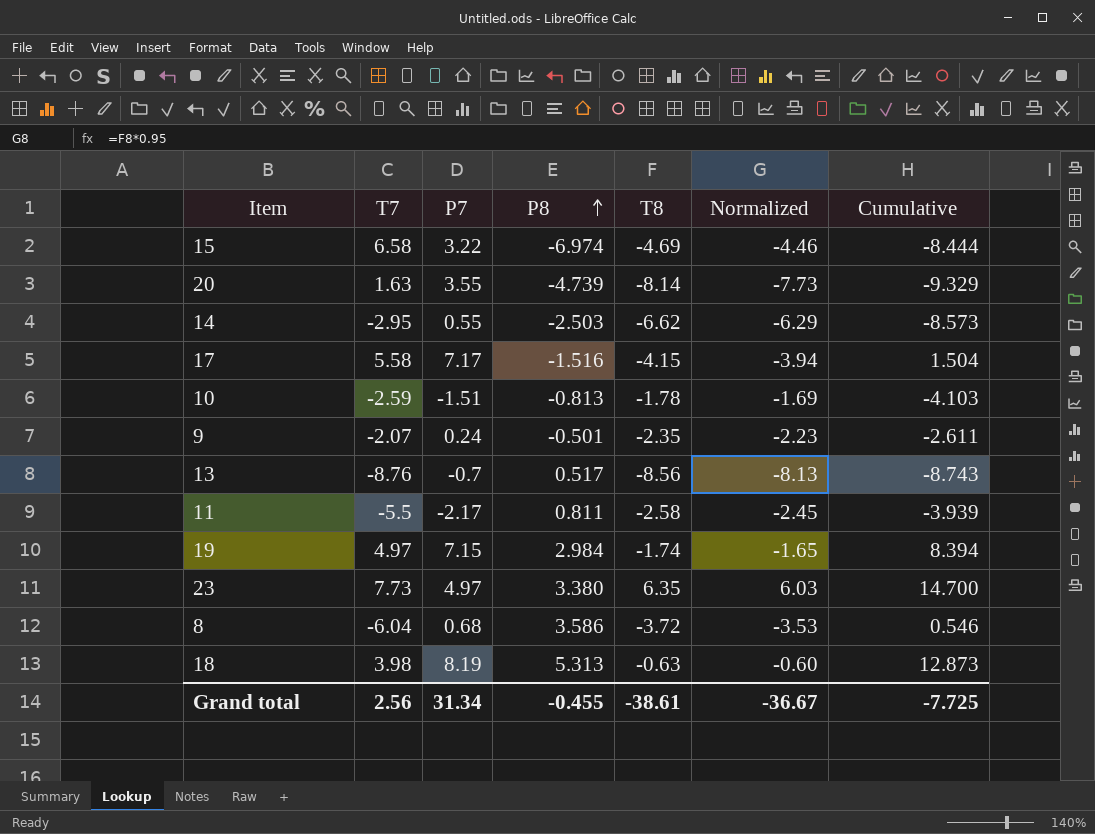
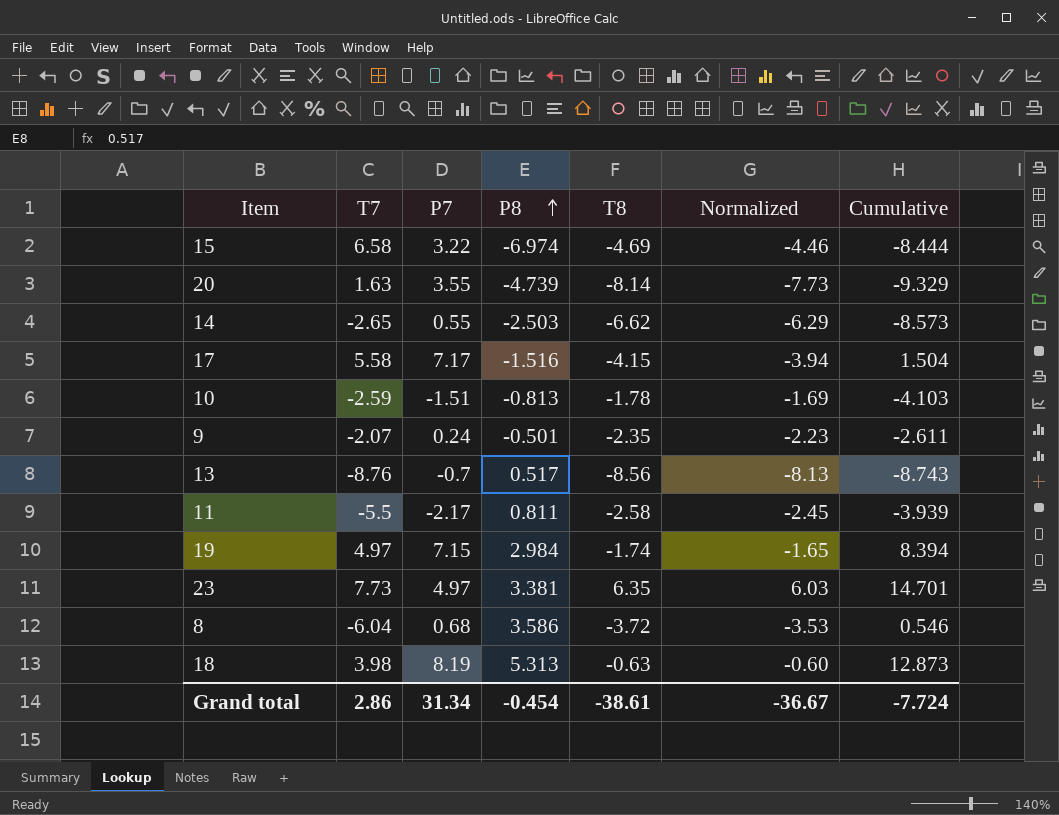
14 | T7: -2.95 -> -2.65
23 | P8: 3.380 -> 3.381
23 | Cumulative: 14.700 -> 14.701
Grand total | T7: 2.56 -> 2.86
Grand total | P8: -0.455 -> -0.454
Grand total | Cumulative: -7.725 -> -7.724

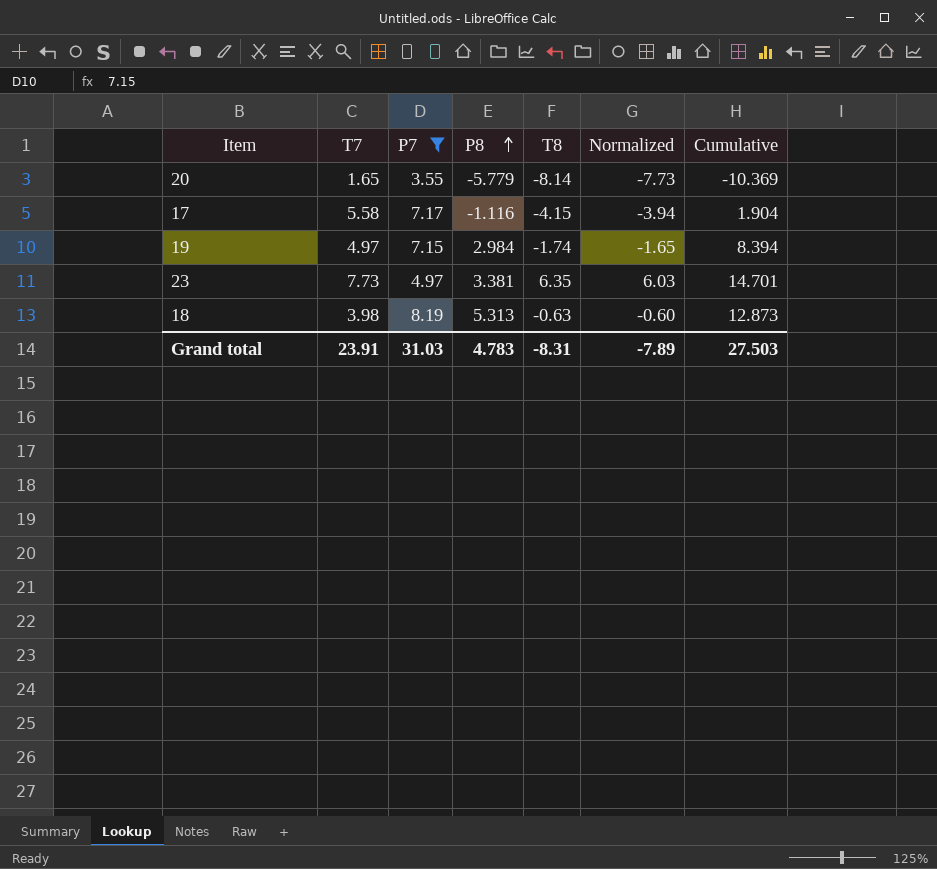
filter: none -> P7 >= 3.55
20 | T7: 1.63 -> 1.65
20 | P8: -4.739 -> -5.779
20 | Cumulative: -9.329 -> -10.369
17 | P8: -1.516 -> -1.116
17 | Cumulative: 1.504 -> 1.904
Grand total | T7: 2.86 -> 23.91
Grand total | P7: 31.34 -> 31.03
Grand total | P8: -0.454 -> 4.783
Grand total | T8: -38.61 -> -8.31
Grand total | Normalized: -36.67 -> -7.89
Grand total | Cumulative: -7.724 -> 27.503

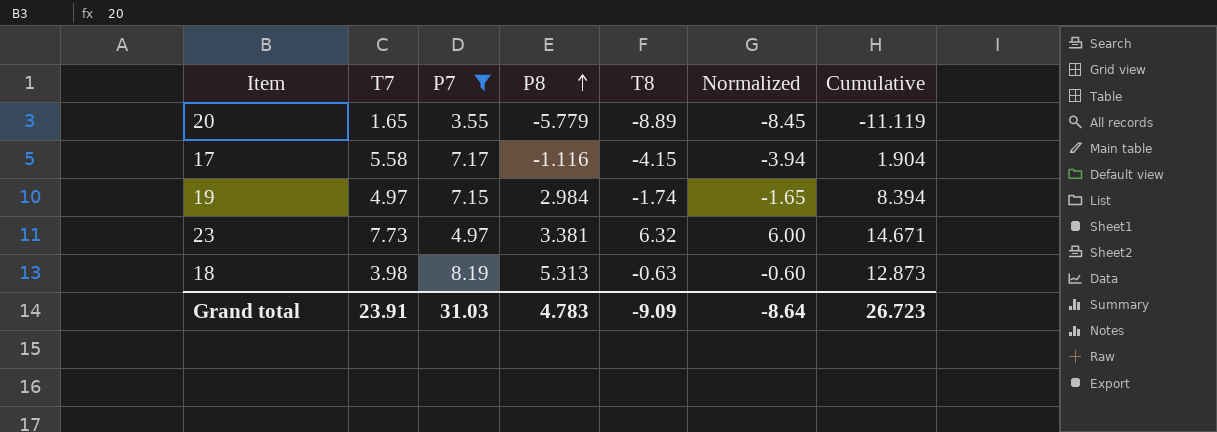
20 | T8: -8.14 -> -8.89
20 | Normalized: -7.73 -> -8.45
20 | Cumulative: -10.369 -> -11.119
23 | T8: 6.35 -> 6.32
23 | Normalized: 6.03 -> 6.00
23 | Cumulative: 14.701 -> 14.671
Grand total | T8: -8.31 -> -9.09
Grand total | Normalized: -7.89 -> -8.64
Grand total | Cumulative: 27.503 -> 26.723

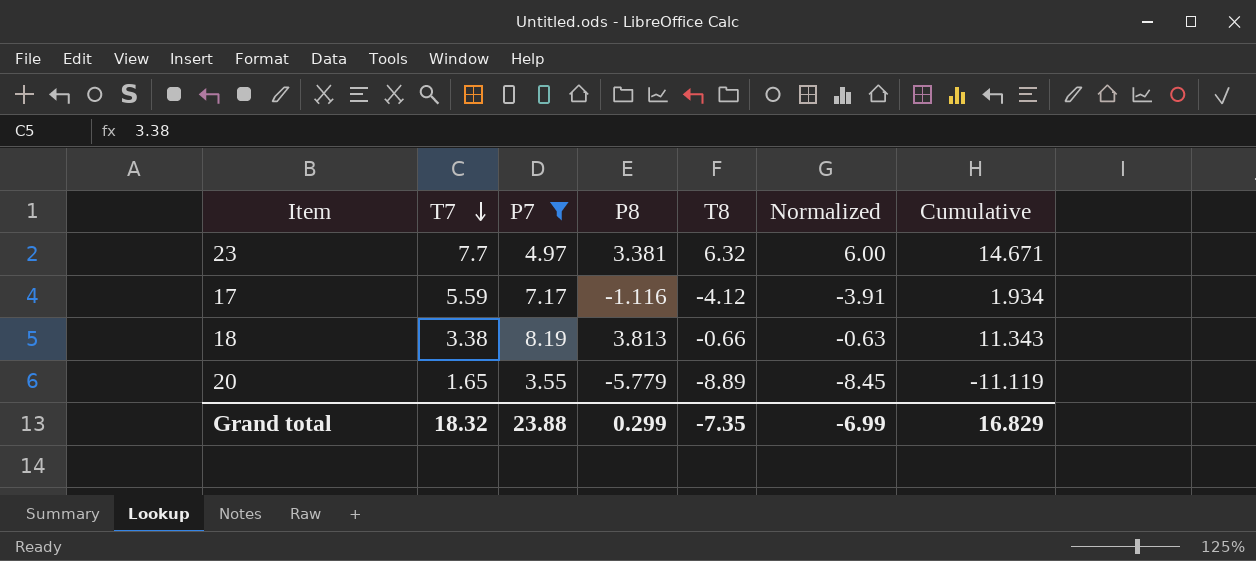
row order: P8 ascending -> T7 descending
row 19: 4.97 | 7.15 | 2.984 | -1.74 | -1.65 | 8.394 -> none
23 | T7: 7.73 -> 7.7
17 | T7: 5.58 -> 5.59
17 | T8: -4.15 -> -4.12
17 | Normalized: -3.94 -> -3.91
17 | Cumulative: 1.904 -> 1.934
18 | T7: 3.98 -> 3.38
18 | P8: 5.313 -> 3.813
18 | T8: -0.63 -> -0.66
18 | Normalized: -0.60 -> -0.63
18 | Cumulative: 12.873 -> 11.343
Grand total | T7: 23.91 -> 18.32
Grand total | P7: 31.03 -> 23.88
Grand total | P8: 4.783 -> 0.299
Grand total | T8: -9.09 -> -7.35
Grand total | Normalized: -8.64 -> -6.99
Grand total | Cumulative: 26.723 -> 16.829

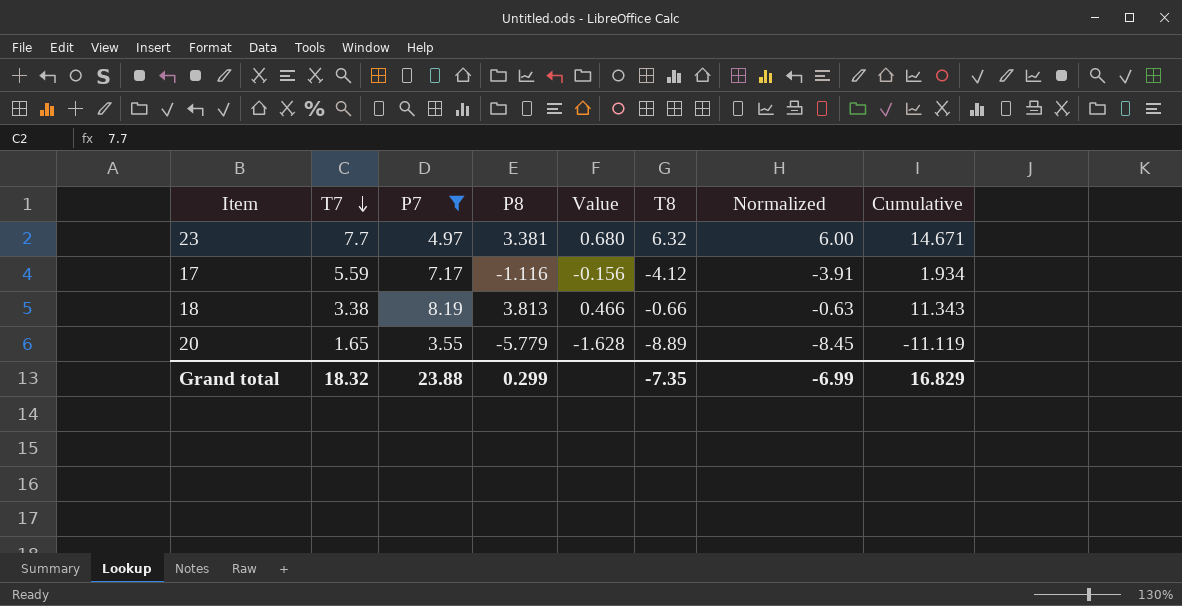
column Value | formula: none -> [P8] / [P7]

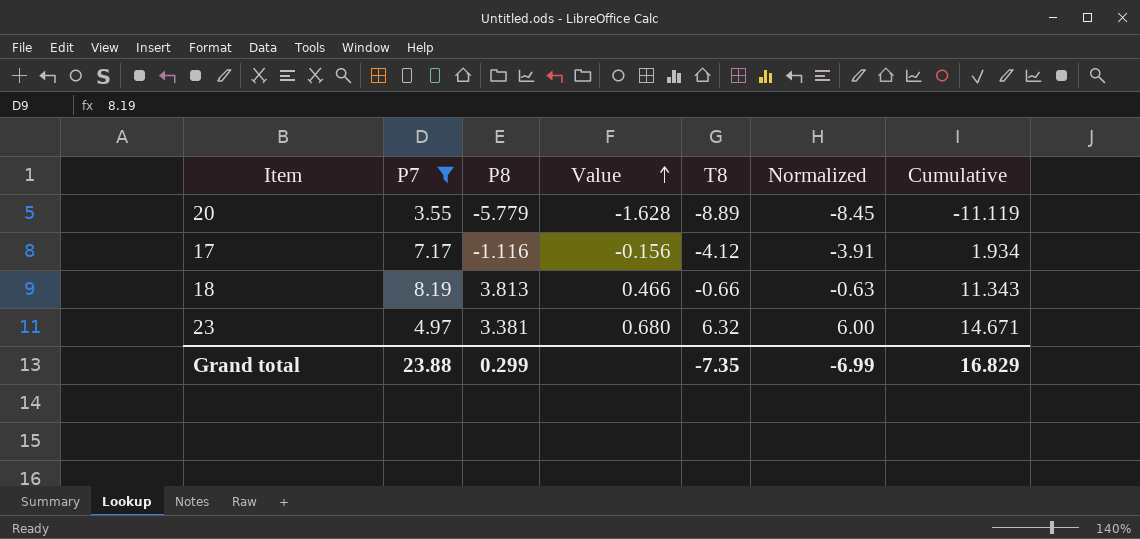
row order: T7 descending -> Value ascending
column T7 | position: 2 -> none

